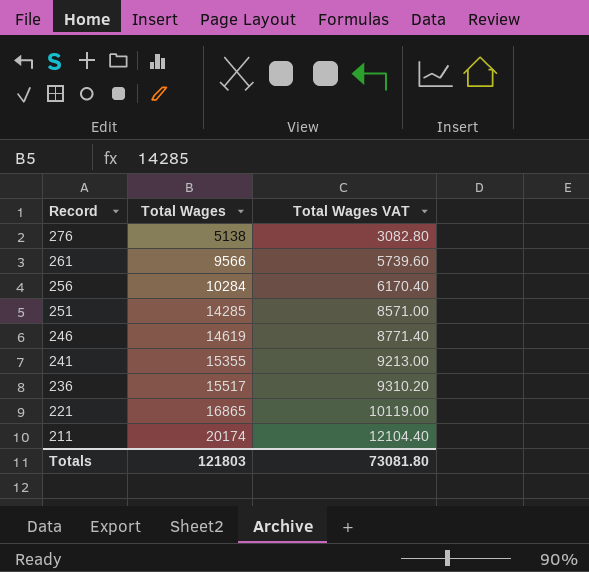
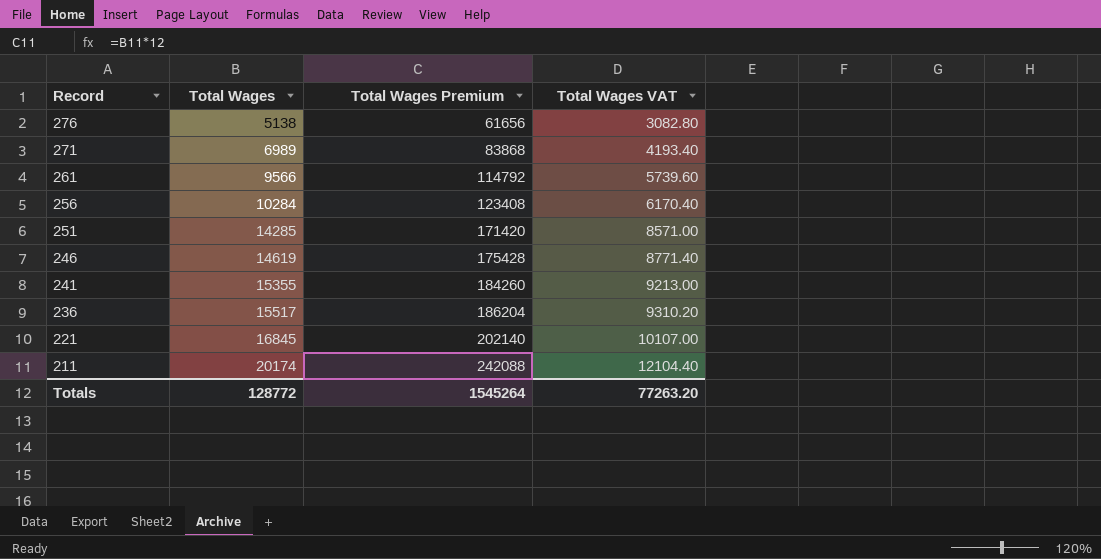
column Total Wages Premium | formula: none -> [Total Wages] * 12
row 271: none -> 6989 | 83868 | 4193.40
221 | Total Wages: 16865 -> 16845
221 | Total Wages VAT: 10119.00 -> 10107.00
Totals | Total Wages: 121803 -> 128772
Totals | Total Wages VAT: 73081.80 -> 77263.20

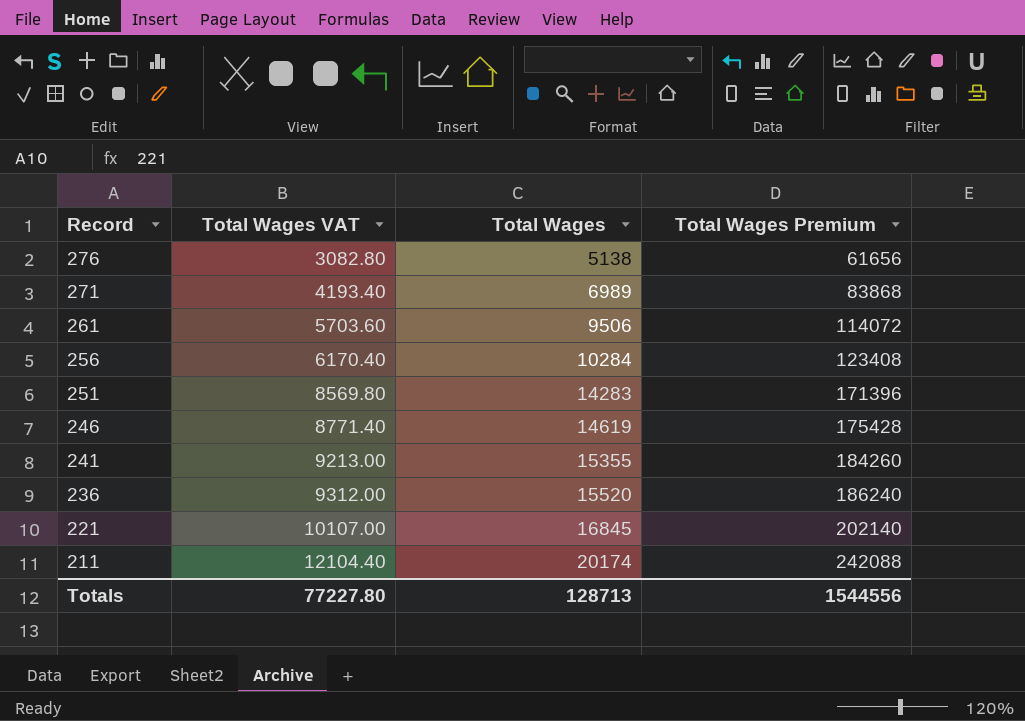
column Total Wages VAT | position: 4 -> 2
261 | Total Wages VAT: 5739.60 -> 5703.60
261 | Total Wages: 9566 -> 9506
261 | Total Wages Premium: 114792 -> 114072
251 | Total Wages VAT: 8571.00 -> 8569.80
251 | Total Wages: 14285 -> 14283
251 | Total Wages Premium: 171420 -> 171396
236 | Total Wages VAT: 9310.20 -> 9312.00
236 | Total Wages: 15517 -> 15520
236 | Total Wages Premium: 186204 -> 186240
Totals | Total Wages VAT: 77263.20 -> 77227.80
Totals | Total Wages: 128772 -> 128713
Totals | Total Wages Premium: 1545264 -> 1544556

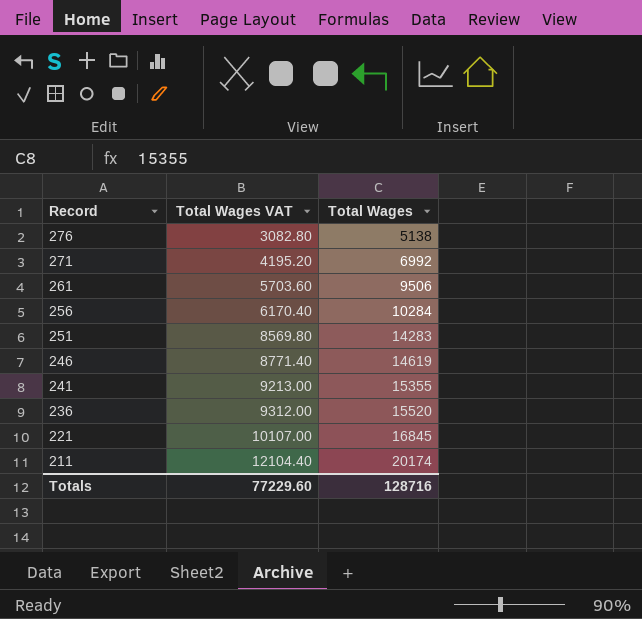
column Total Wages Premium | formula: [Total Wages] * 12 -> none
271 | Total Wages VAT: 4193.40 -> 4195.20
271 | Total Wages: 6989 -> 6992
Totals | Total Wages VAT: 77227.80 -> 77229.60
Totals | Total Wages: 128713 -> 128716

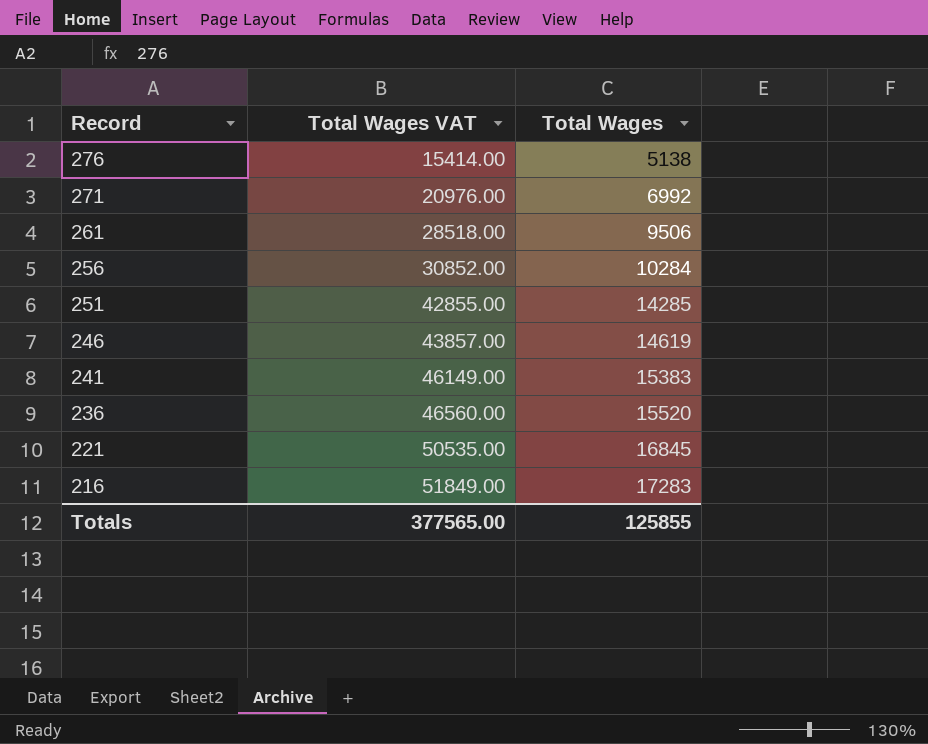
column Total Wages VAT | formula: [Total Wages] * 0.6 -> [Total Wages] * 3
row 211: 12104.40 | 20174 -> none
251 | Total Wages: 14283 -> 14285
241 | Total Wages: 15355 -> 15383
row 216: none -> 51849.00 | 17283
Totals | Total Wages VAT: 77229.60 -> 377565.00
Totals | Total Wages: 128716 -> 125855

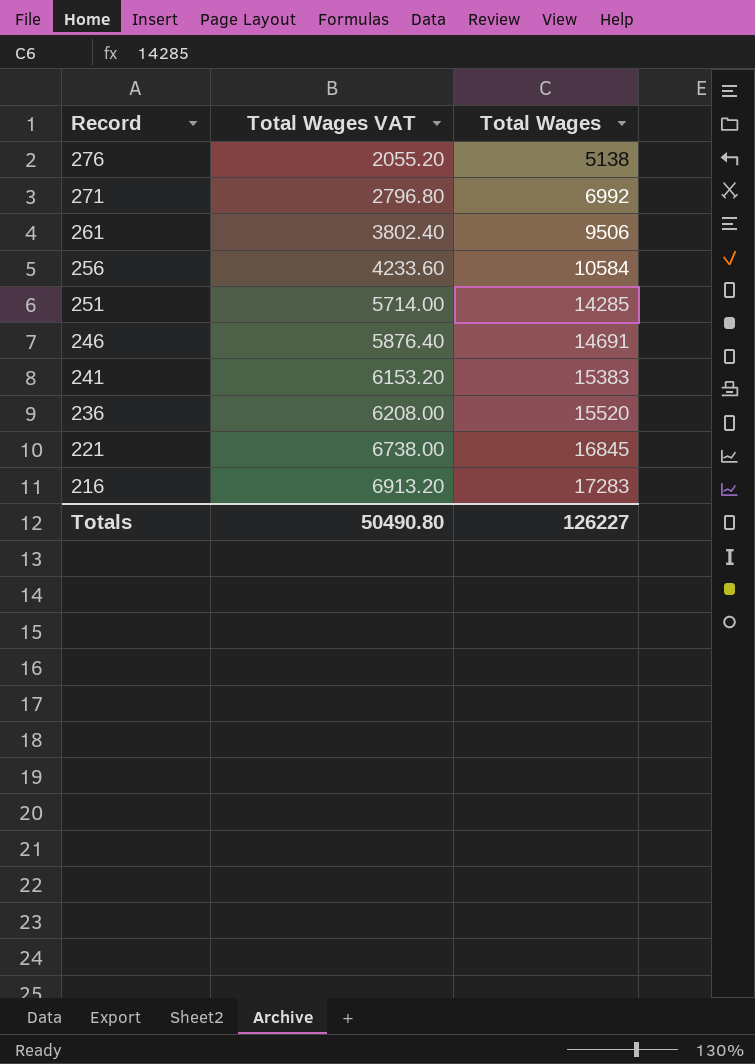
column Total Wages VAT | formula: [Total Wages] * 3 -> [Total Wages] * 0.4
256 | Total Wages: 10284 -> 10584
246 | Total Wages: 14619 -> 14691
Totals | Total Wages VAT: 377565.00 -> 50490.80
Totals | Total Wages: 125855 -> 126227

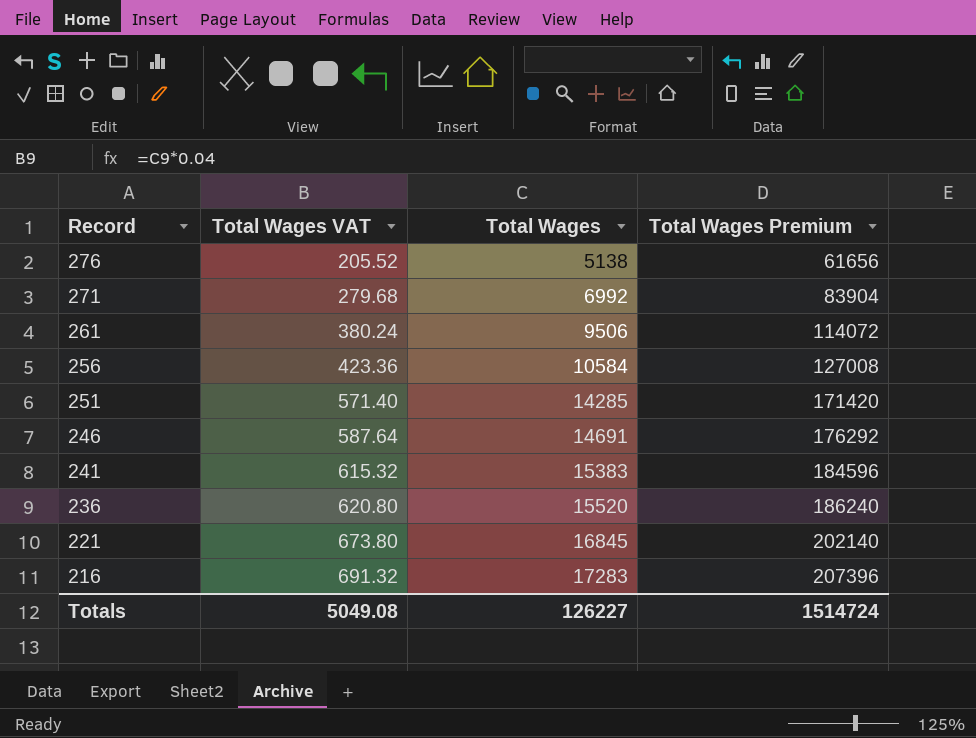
column Total Wages VAT | formula: [Total Wages] * 0.4 -> [Total Wages] * 0.04
column Total Wages Premium | formula: none -> [Total Wages] * 12
Totals | Total Wages VAT: 50490.80 -> 5049.08

